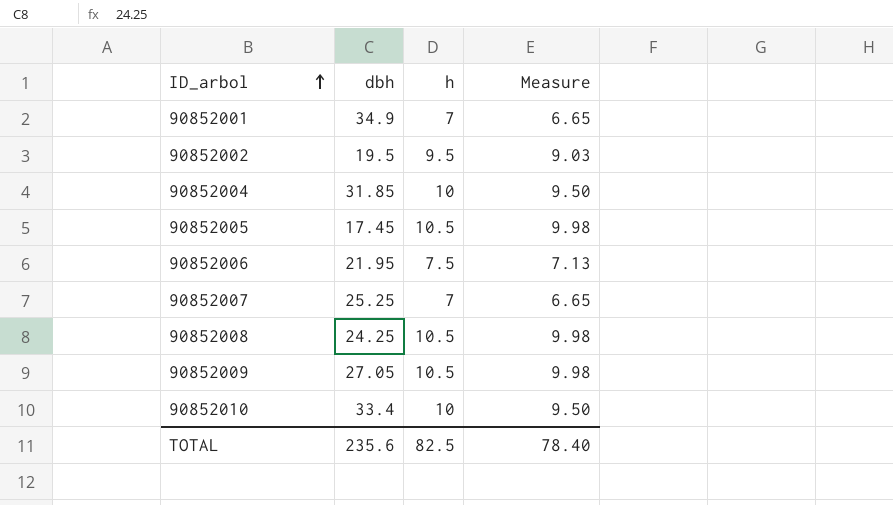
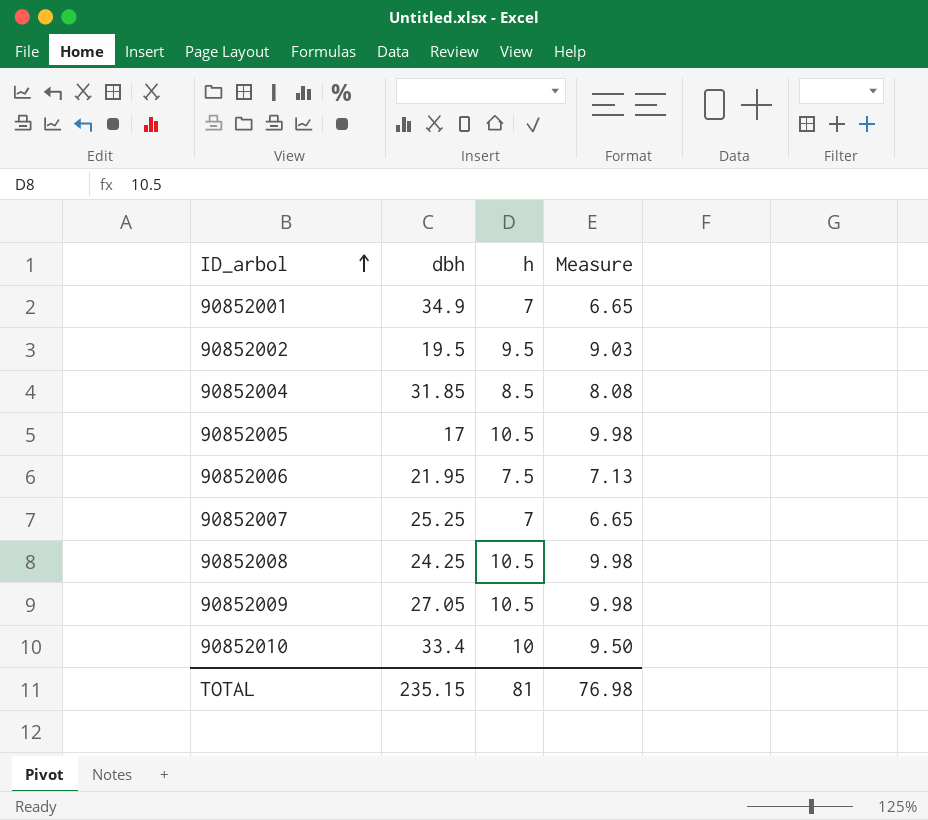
90852004 | h: 10 -> 8.5
90852004 | Measure: 9.50 -> 8.08
90852005 | dbh: 17.45 -> 17
TOTAL | dbh: 235.6 -> 235.15
TOTAL | h: 82.5 -> 81
TOTAL | Measure: 78.40 -> 76.98

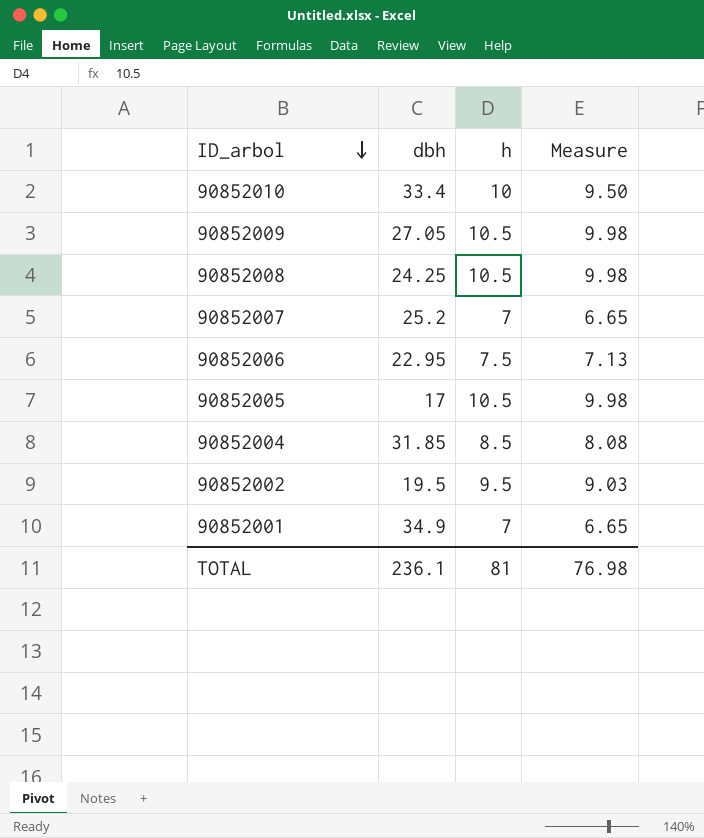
row order: ID_arbol ascending -> ID_arbol descending
90852007 | dbh: 25.25 -> 25.2
90852006 | dbh: 21.95 -> 22.95
TOTAL | dbh: 235.15 -> 236.1

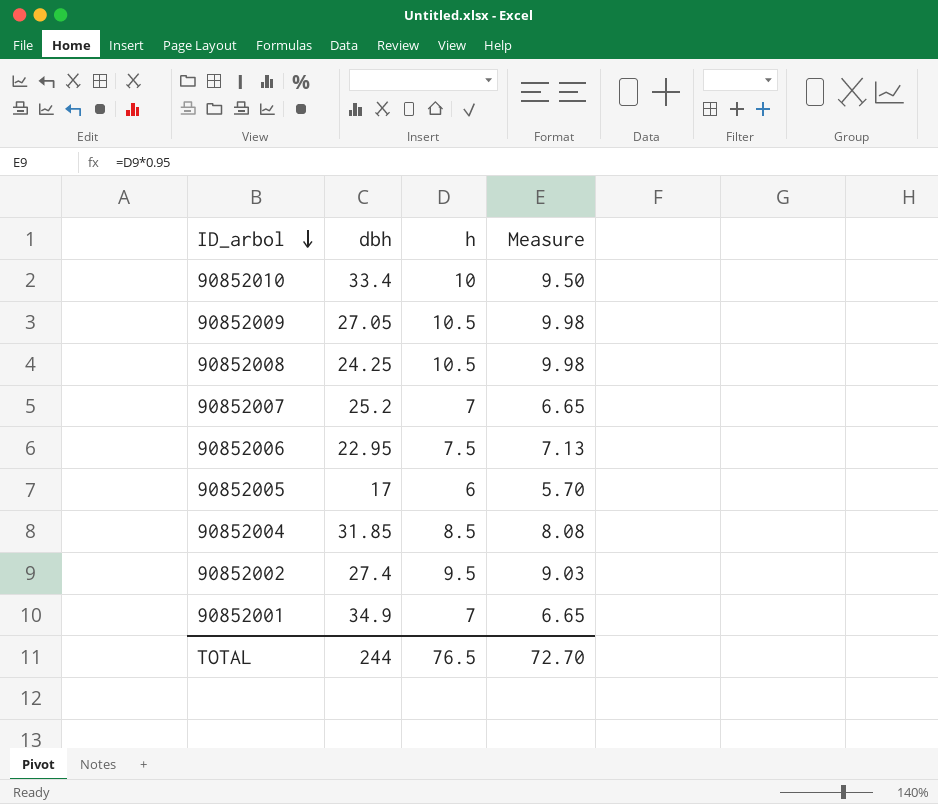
90852005 | h: 10.5 -> 6
90852005 | Measure: 9.98 -> 5.70
90852002 | dbh: 19.5 -> 27.4
TOTAL | dbh: 236.1 -> 244
TOTAL | h: 81 -> 76.5
TOTAL | Measure: 76.98 -> 72.70

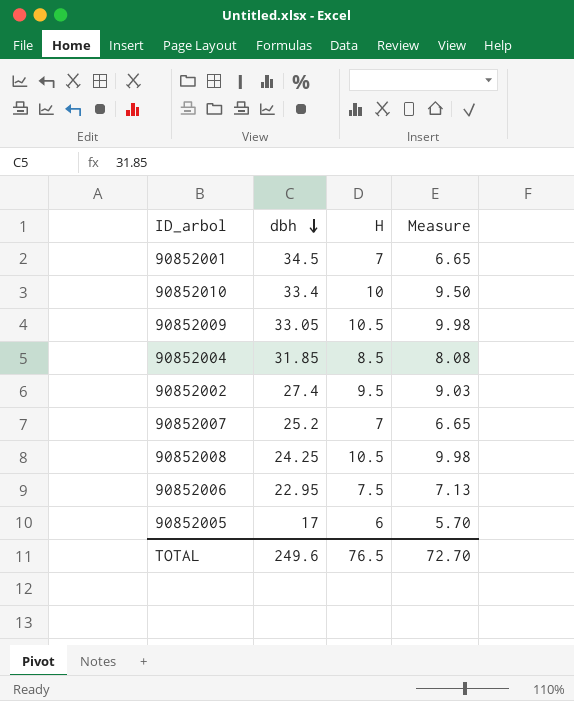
row order: ID_arbol descending -> dbh descending
column name: h -> H
90852001 | dbh: 34.9 -> 34.5
90852009 | dbh: 27.05 -> 33.05
TOTAL | dbh: 244 -> 249.6

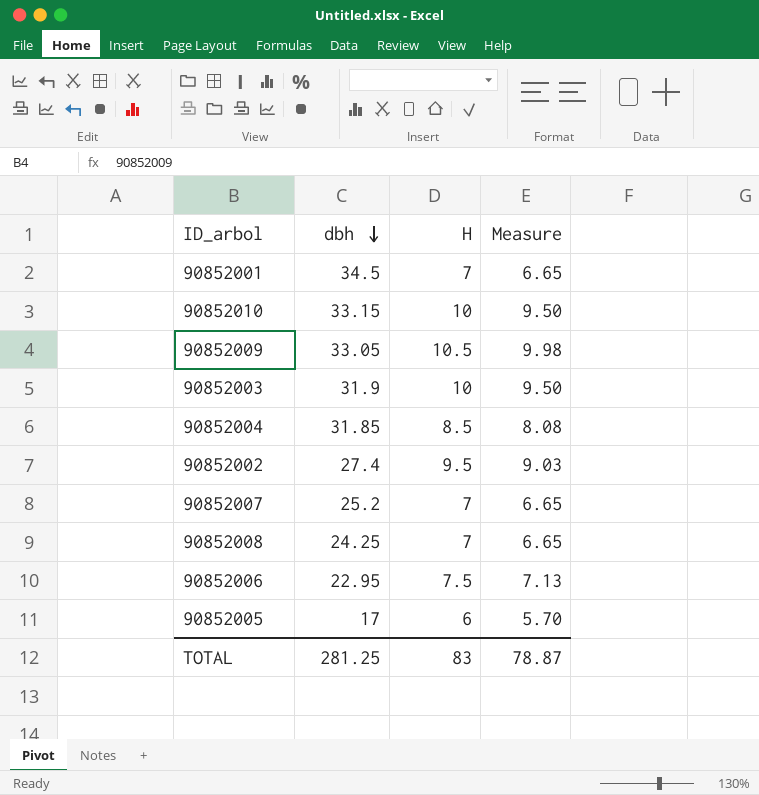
90852010 | dbh: 33.4 -> 33.15
row 90852003: none -> 31.9 | 10 | 9.50
90852008 | H: 10.5 -> 7
90852008 | Measure: 9.98 -> 6.65
TOTAL | dbh: 249.6 -> 281.25
TOTAL | H: 76.5 -> 83
TOTAL | Measure: 72.70 -> 78.87

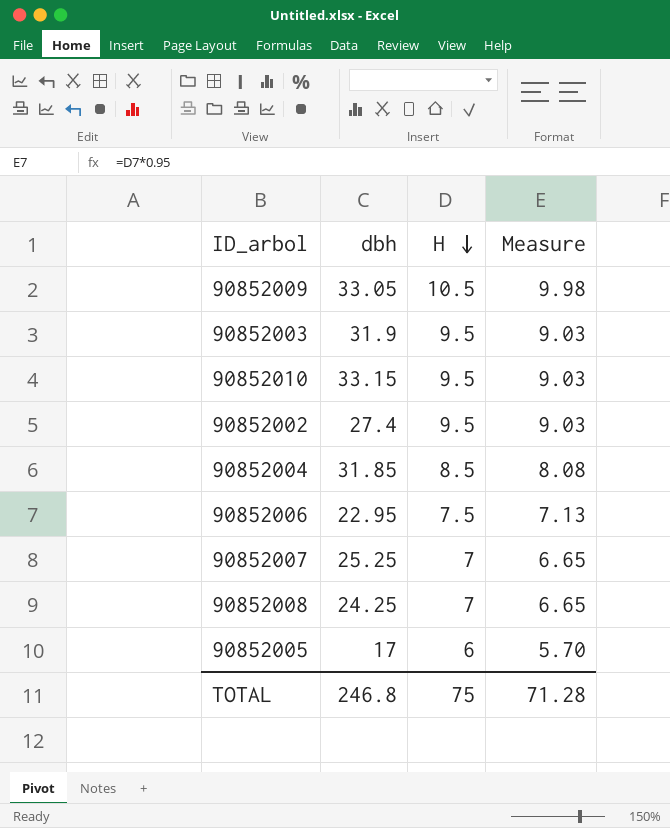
row order: dbh descending -> H descending
row 90852001: 34.5 | 7 | 6.65 -> none
90852003 | H: 10 -> 9.5
90852003 | Measure: 9.50 -> 9.03
90852010 | H: 10 -> 9.5
90852010 | Measure: 9.50 -> 9.03
90852007 | dbh: 25.2 -> 25.25
TOTAL | dbh: 281.25 -> 246.8
TOTAL | H: 83 -> 75
TOTAL | Measure: 78.87 -> 71.28

